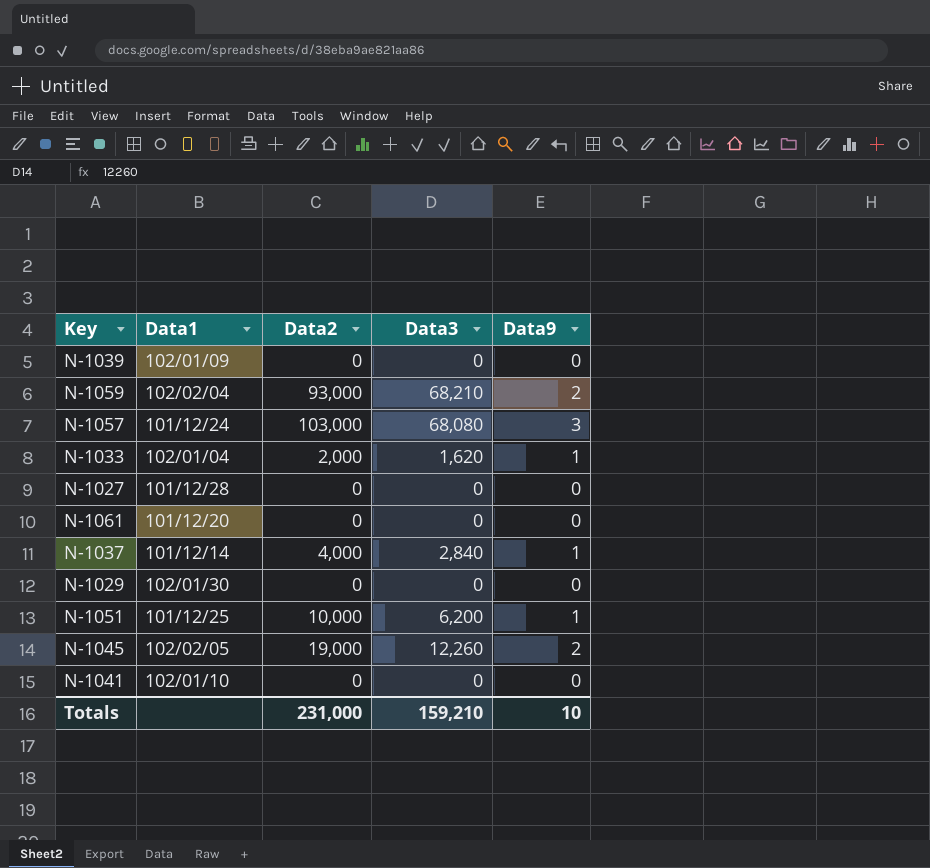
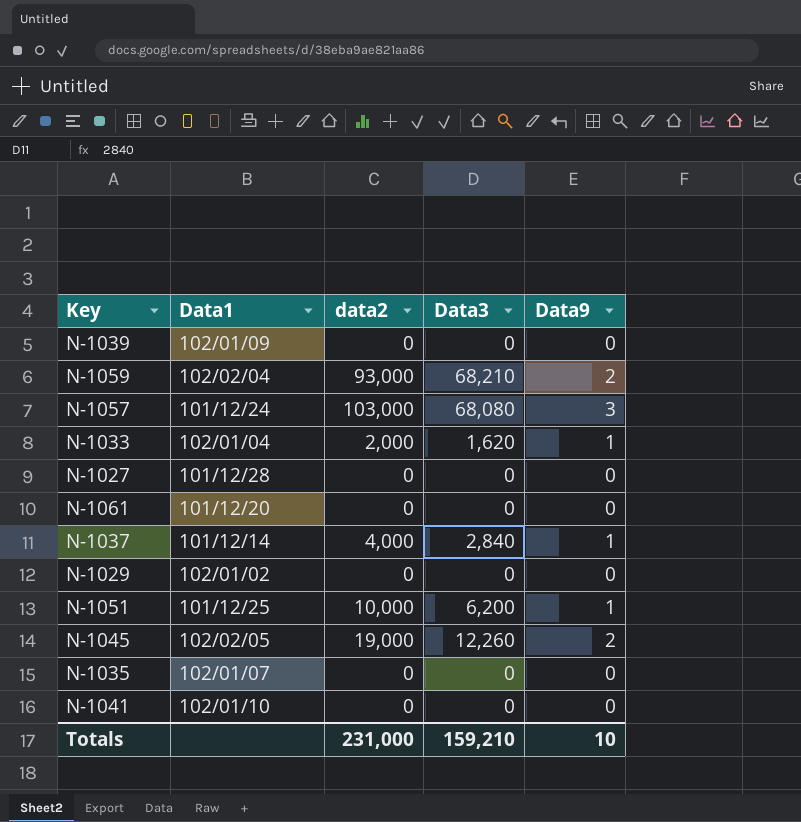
column name: Data2 -> data2
N-1029 | Data1: 102/01/30 -> 102/01/02
row N-1035: none -> 102/01/07 | 0 | 0 | 0

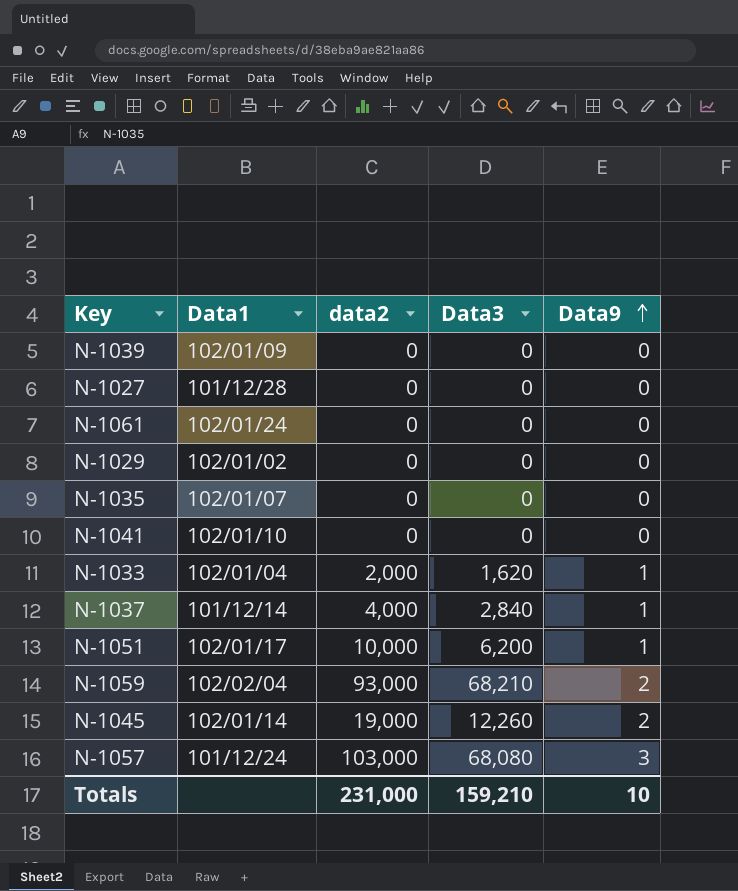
row order: none -> Data9 ascending
N-1061 | Data1: 101/12/20 -> 102/01/24
N-1051 | Data1: 101/12/25 -> 102/01/17
N-1045 | Data1: 102/02/05 -> 102/01/14

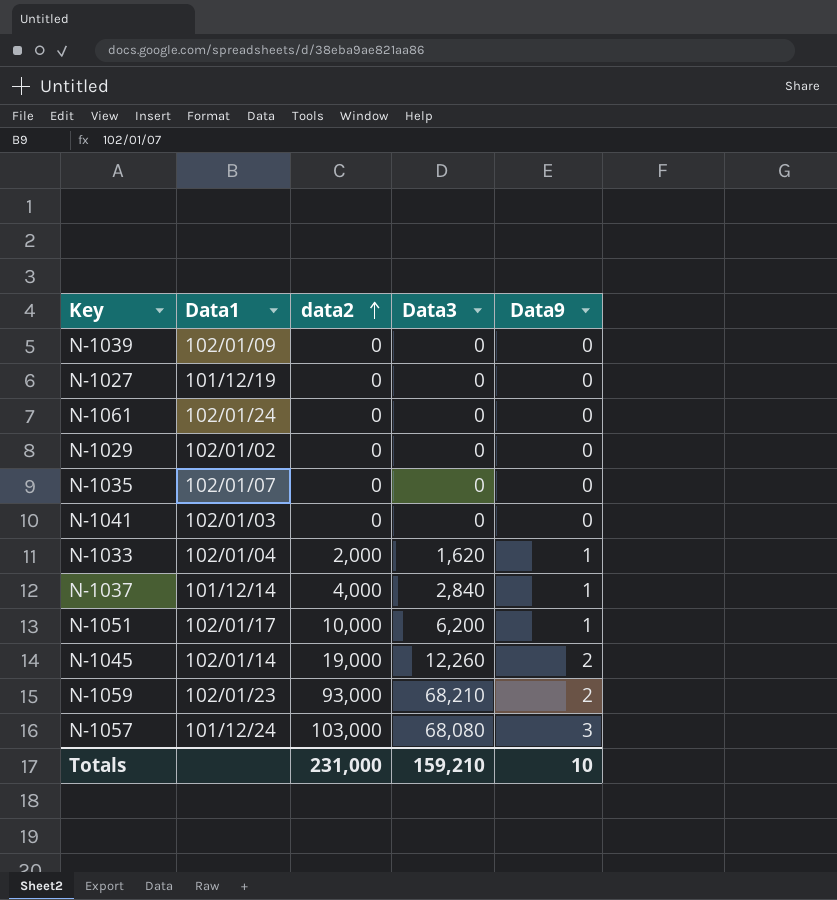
row order: Data9 ascending -> data2 ascending
N-1027 | Data1: 101/12/28 -> 101/12/19
N-1041 | Data1: 102/01/10 -> 102/01/03
N-1059 | Data1: 102/02/04 -> 102/01/23

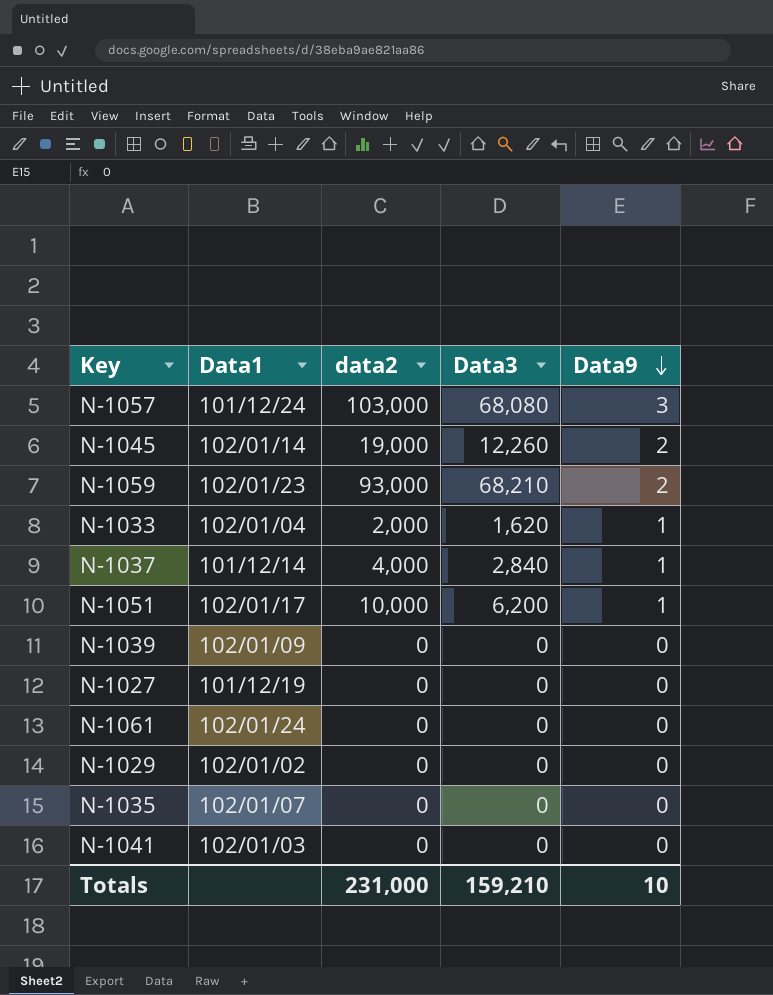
row order: data2 ascending -> Data9 descending

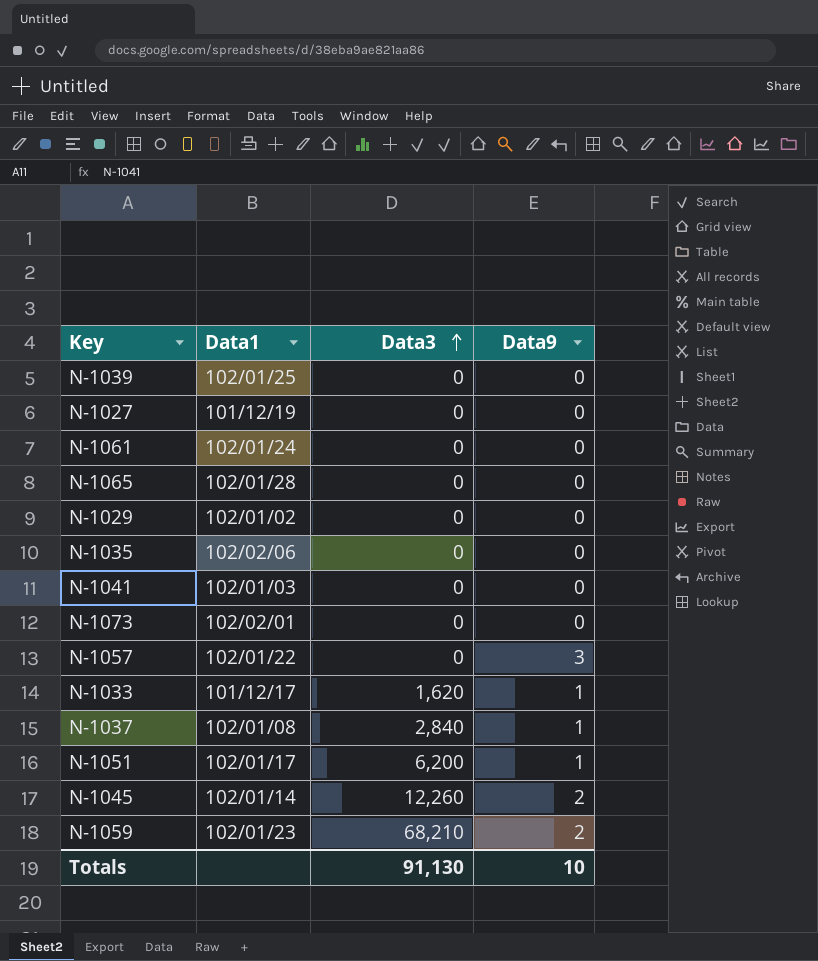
row order: Data9 descending -> Data3 ascending
column data2 | position: 3 -> none
N-1039 | Data1: 102/01/09 -> 102/01/25
row N-1065: none -> 102/01/28 | 0 | 0
N-1035 | Data1: 102/01/07 -> 102/02/06
row N-1073: none -> 102/02/01 | 0 | 0
N-1057 | Data1: 101/12/24 -> 102/01/22
N-1057 | Data3: 68,080 -> 0
N-1033 | Data1: 102/01/04 -> 101/12/17
N-1037 | Data1: 101/12/14 -> 102/01/08
Totals | Data3: 159,210 -> 91,130

